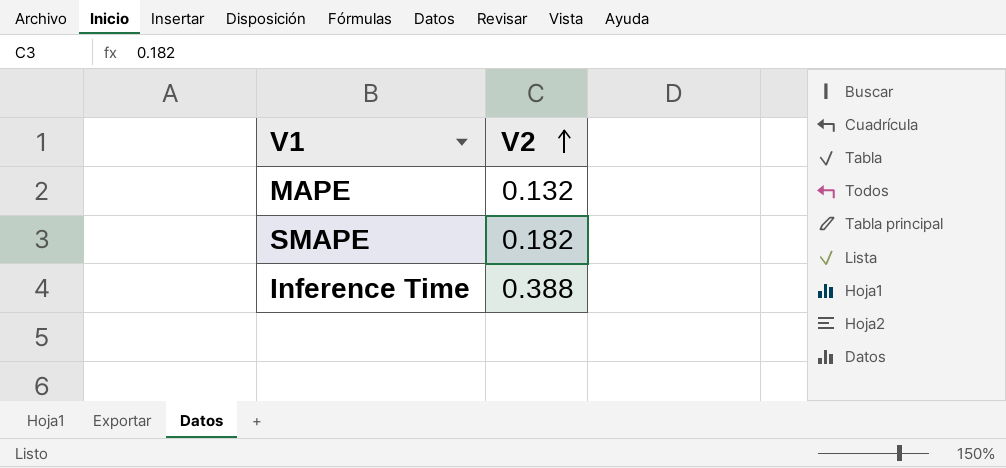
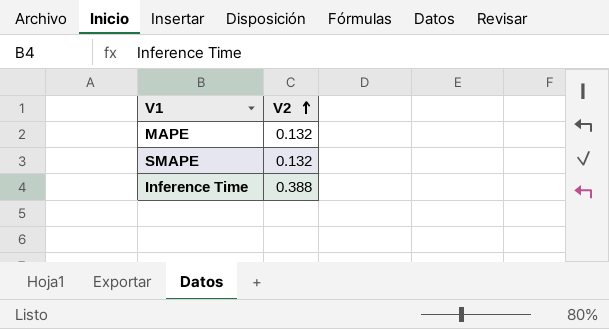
SMAPE | V2: 0.182 -> 0.132

